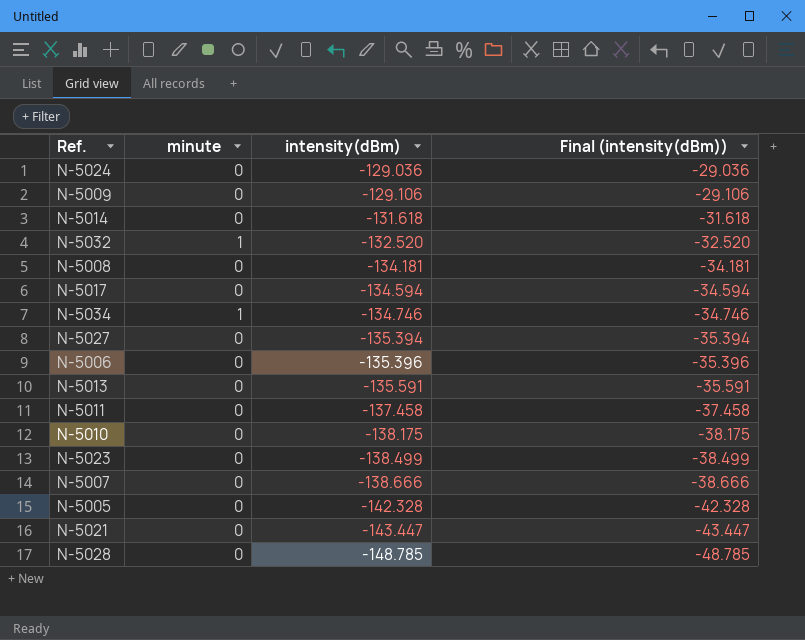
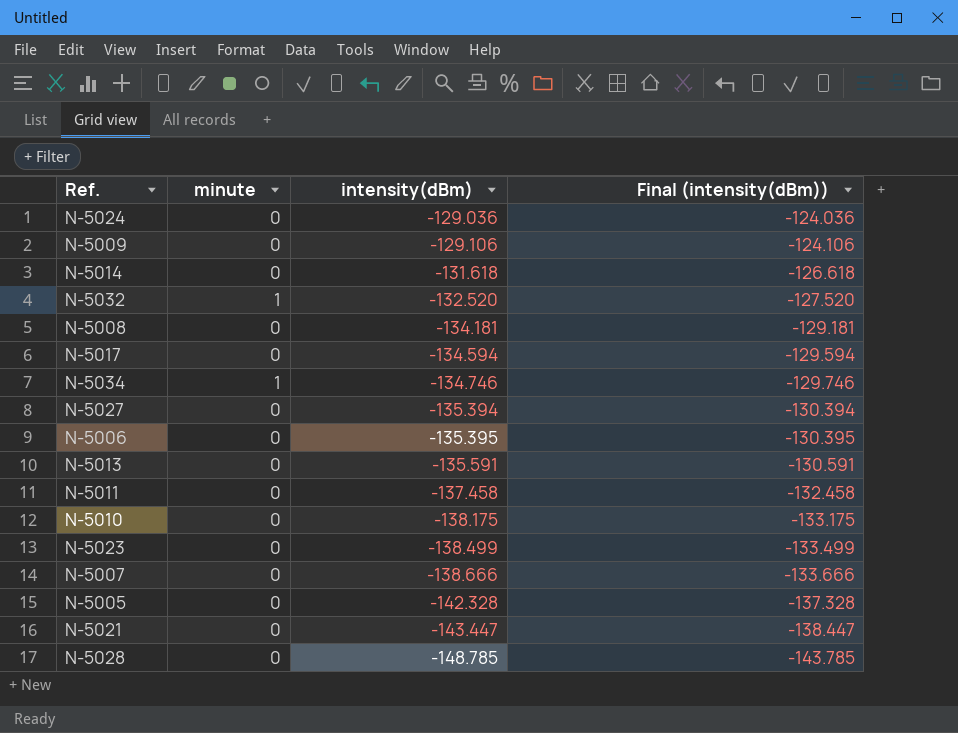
column Final (intensity(dBm)) | formula: [intensity(dBm)] + 100 -> [intensity(dBm)] + 5
N-5006 | intensity(dBm): -135.396 -> -135.395

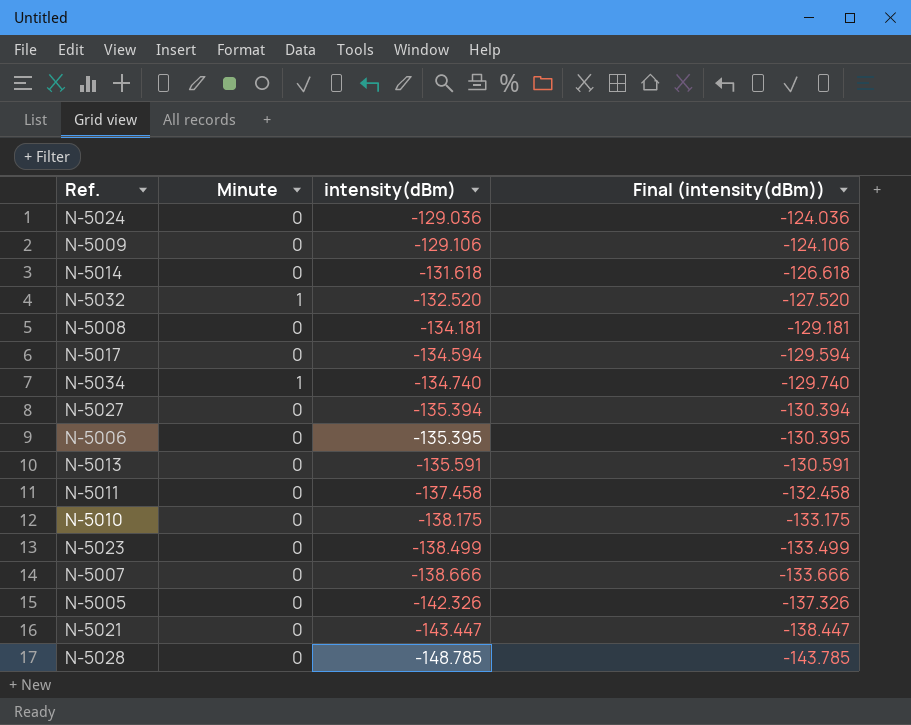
column name: minute -> Minute
N-5034 | intensity(dBm): -134.746 -> -134.740
N-5034 | Final (intensity(dBm)): -129.746 -> -129.740
N-5005 | intensity(dBm): -142.328 -> -142.326
N-5005 | Final (intensity(dBm)): -137.328 -> -137.326

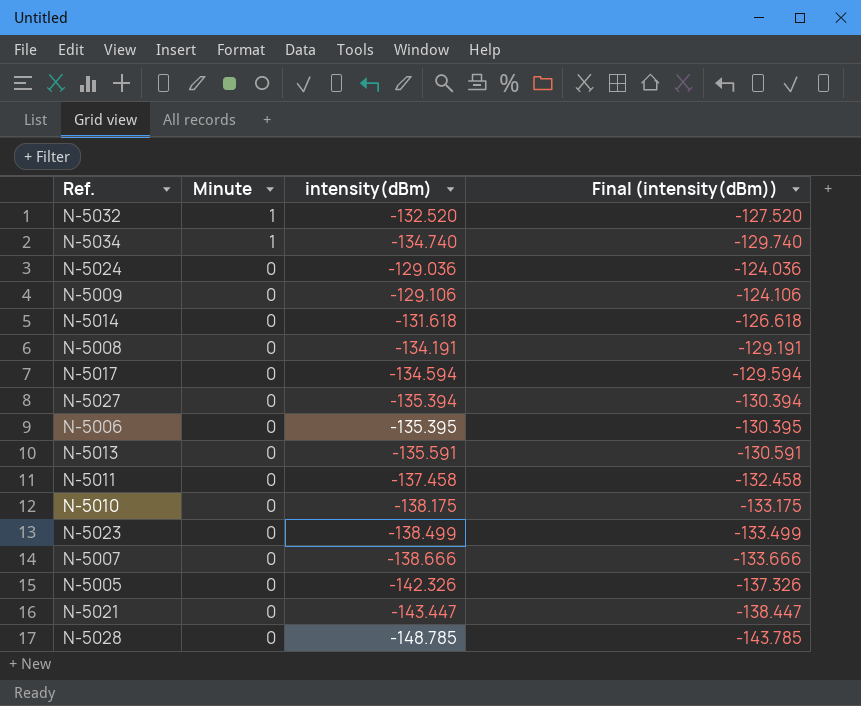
row order: intensity(dBm) descending -> Minute descending
N-5008 | intensity(dBm): -134.181 -> -134.191
N-5008 | Final (intensity(dBm)): -129.181 -> -129.191

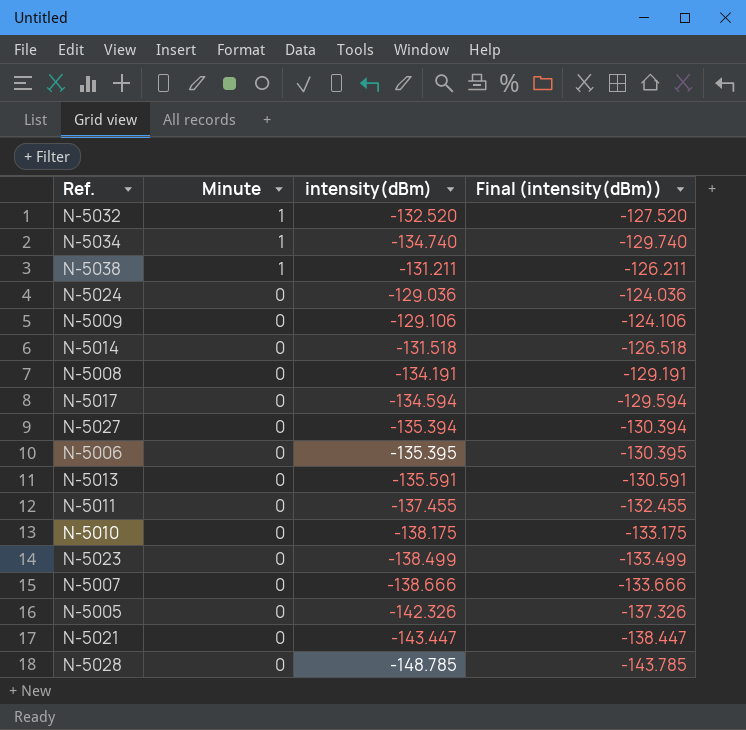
row N-5038: none -> 1 | -131.211 | -126.211
N-5014 | intensity(dBm): -131.618 -> -131.518
N-5014 | Final (intensity(dBm)): -126.618 -> -126.518
N-5011 | intensity(dBm): -137.458 -> -137.455
N-5011 | Final (intensity(dBm)): -132.458 -> -132.455

